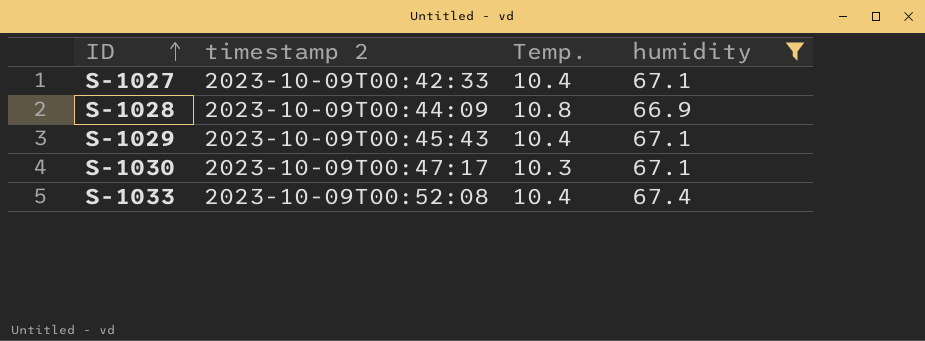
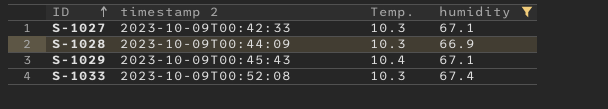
row S-1030: 2023-10-09T00:47:17 | 10.3 | 67.1 -> none
S-1027 | Temp.: 10.4 -> 10.3
S-1028 | Temp.: 10.8 -> 10.3
S-1033 | Temp.: 10.4 -> 10.3

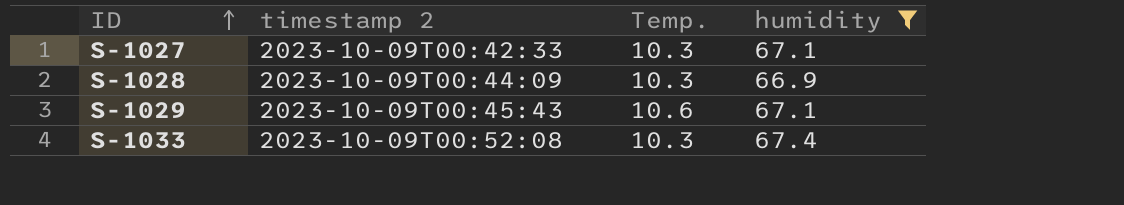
S-1029 | Temp.: 10.4 -> 10.6

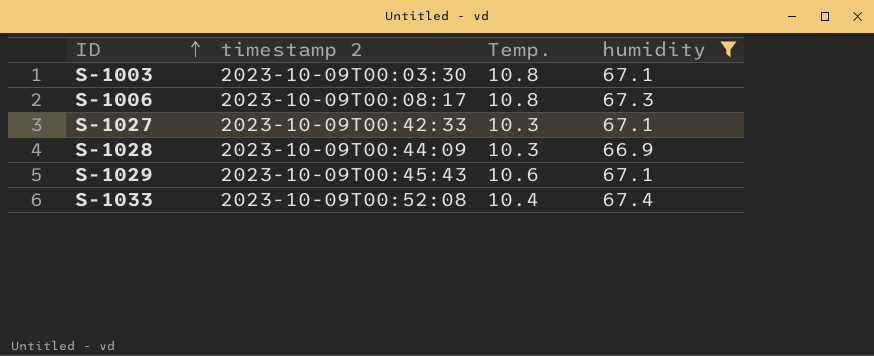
row S-1003: none -> 2023-10-09T00:03:30 | 10.8 | 67.1
row S-1006: none -> 2023-10-09T00:08:17 | 10.8 | 67.3
S-1033 | Temp.: 10.3 -> 10.4

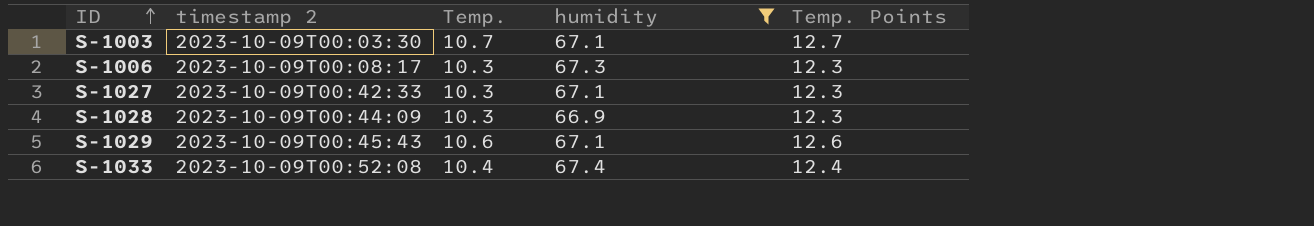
column Temp. Points | formula: none -> [Temp.] + 2
S-1003 | Temp.: 10.8 -> 10.7
S-1006 | Temp.: 10.8 -> 10.3

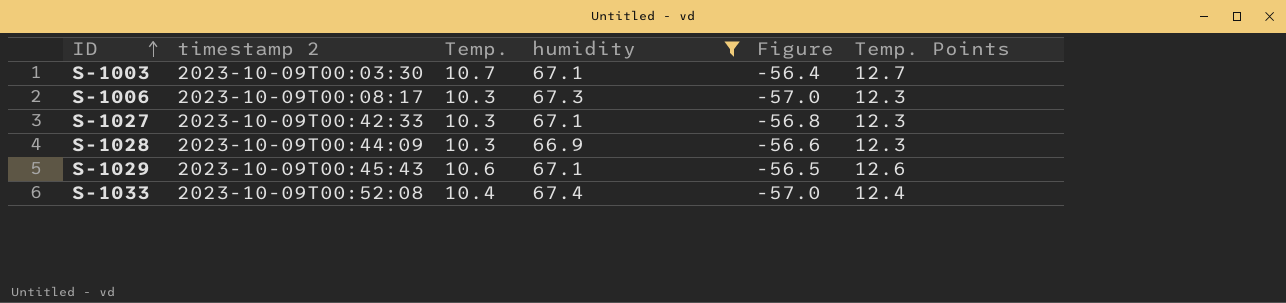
column Figure | formula: none -> [Temp.] - [humidity]

